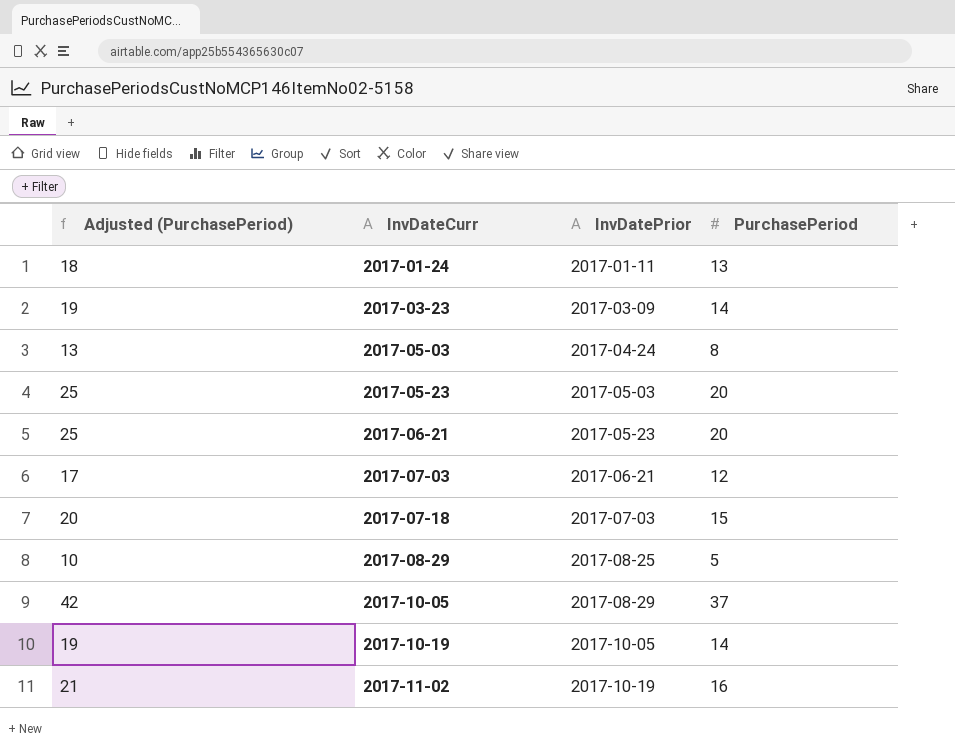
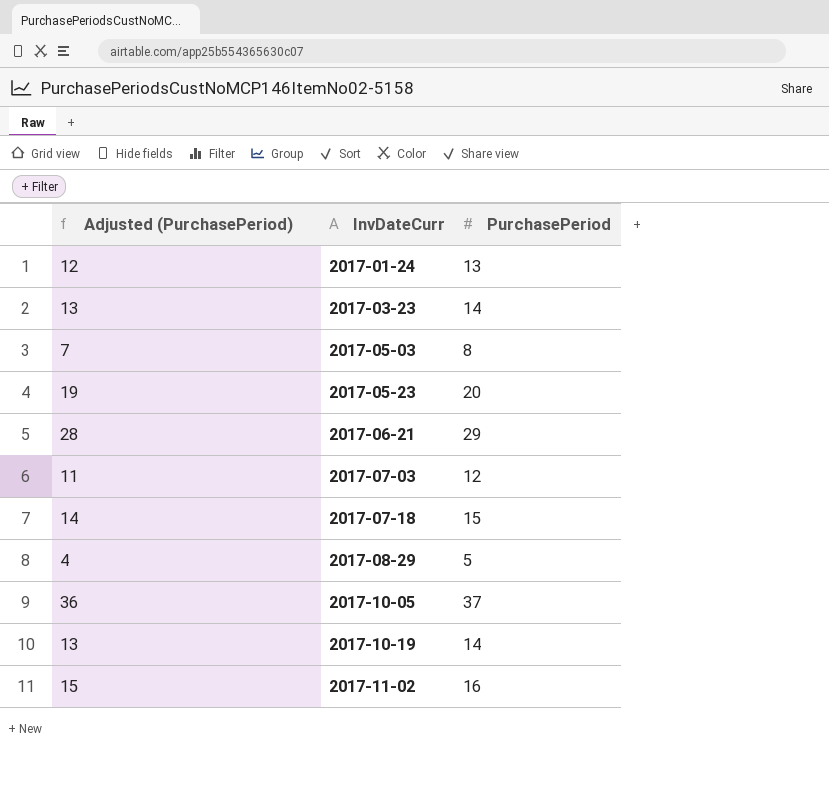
column InvDatePrior | position: 3 -> none
column Adjusted (PurchasePeriod) | formula: [PurchasePeriod] + 5 -> [PurchasePeriod] - 1
2017-06-21 | PurchasePeriod: 20 -> 29

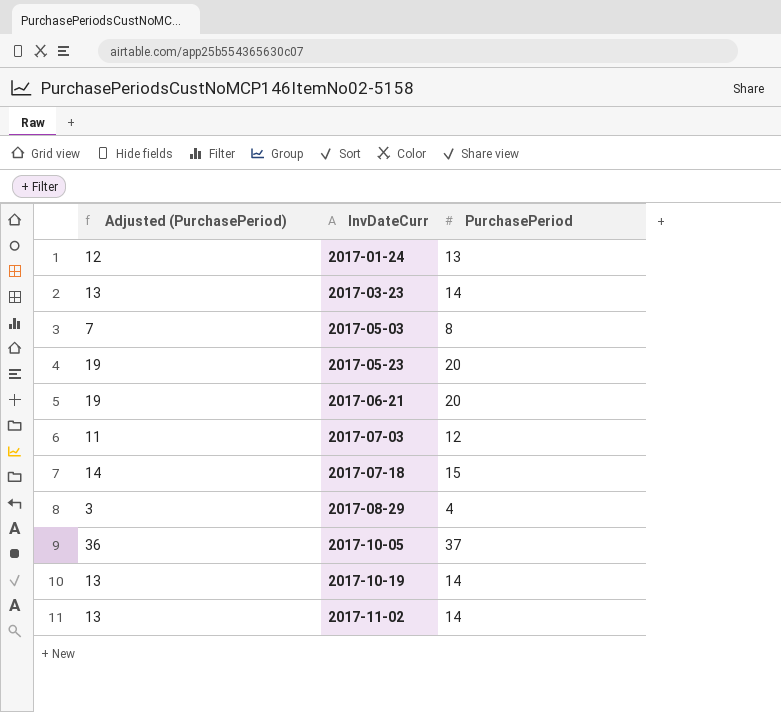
2017-06-21 | Adjusted (PurchasePeriod): 28 -> 19
2017-06-21 | PurchasePeriod: 29 -> 20
2017-08-29 | Adjusted (PurchasePeriod): 4 -> 3
2017-08-29 | PurchasePeriod: 5 -> 4
2017-11-02 | Adjusted (PurchasePeriod): 15 -> 13
2017-11-02 | PurchasePeriod: 16 -> 14

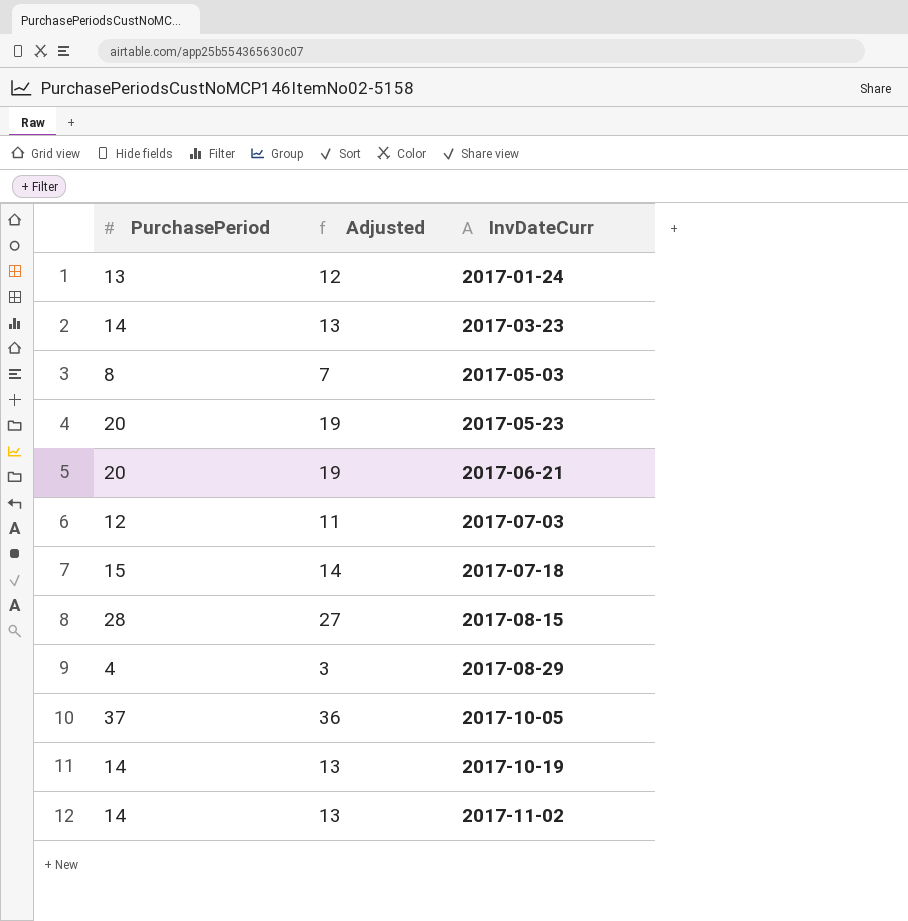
column PurchasePeriod | position: 3 -> 1
column name: Adjusted (PurchasePeriod) -> Adjusted
row 2017-08-15: none -> 28 | 27

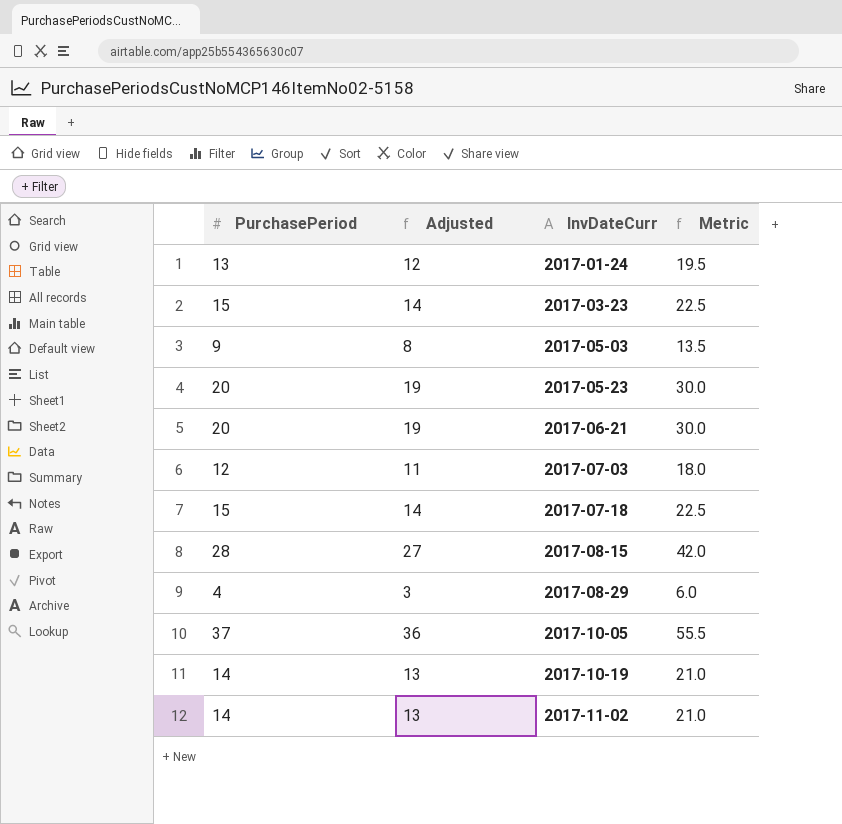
column Metric | formula: none -> [PurchasePeriod] * 1.5
2017-03-23 | PurchasePeriod: 14 -> 15
2017-03-23 | Adjusted: 13 -> 14
2017-05-03 | PurchasePeriod: 8 -> 9
2017-05-03 | Adjusted: 7 -> 8

